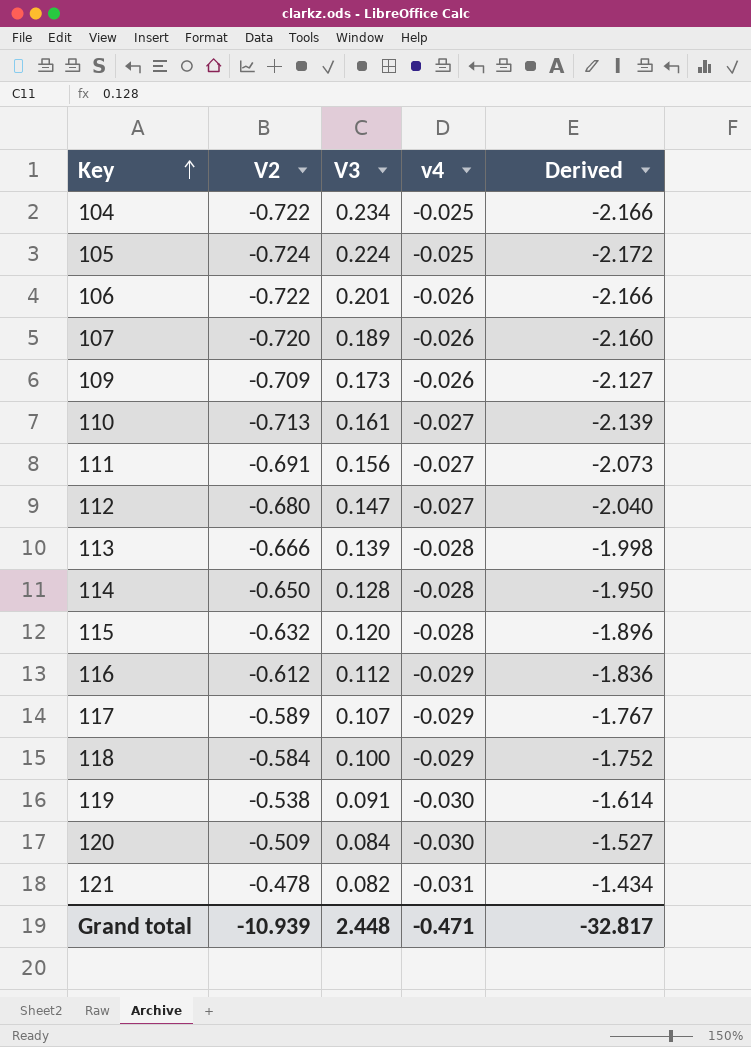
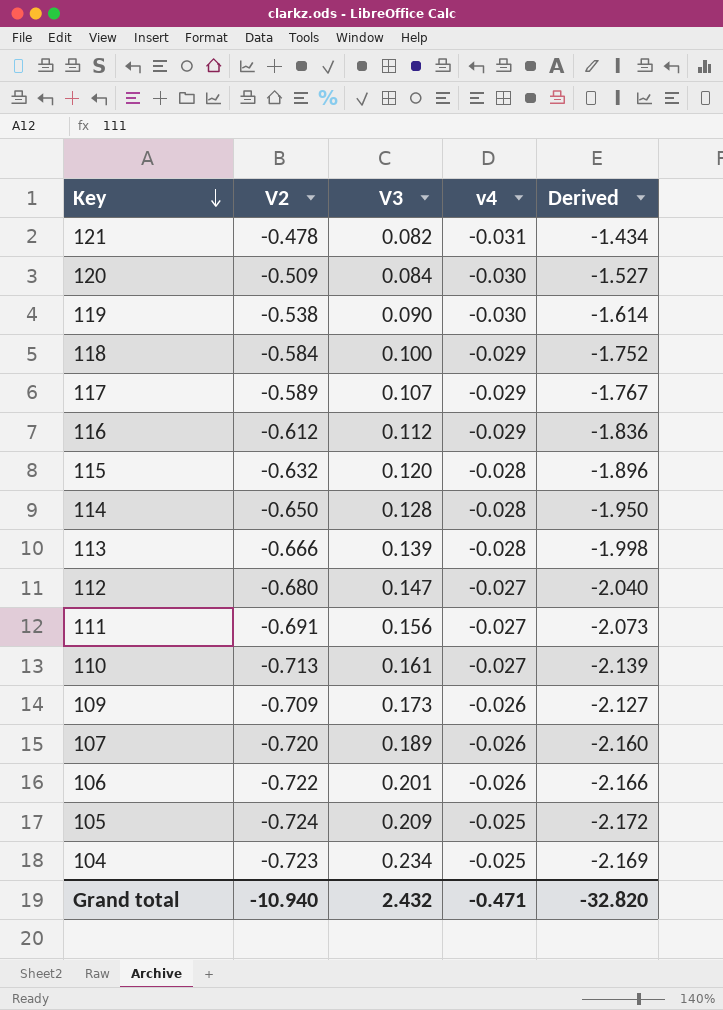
row order: Key ascending -> Key descending
119 | V3: 0.091 -> 0.090
105 | V3: 0.224 -> 0.209
104 | V2: -0.722 -> -0.723
104 | Derived: -2.166 -> -2.169
Grand total | V2: -10.939 -> -10.940
Grand total | V3: 2.448 -> 2.432
Grand total | Derived: -32.817 -> -32.820

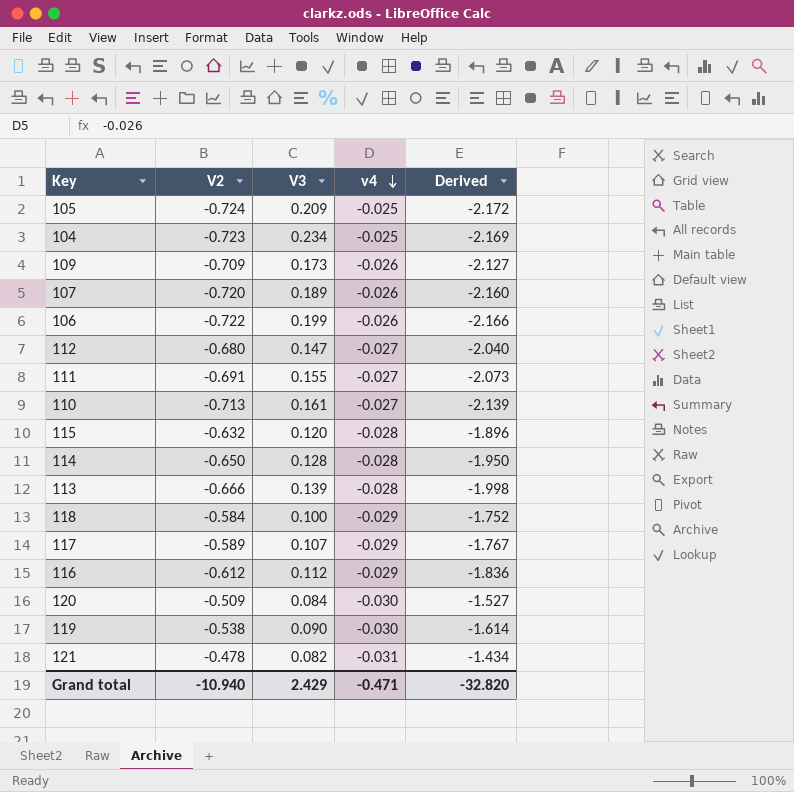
row order: Key descending -> v4 descending
106 | V3: 0.201 -> 0.199
111 | V3: 0.156 -> 0.155
Grand total | V3: 2.432 -> 2.429

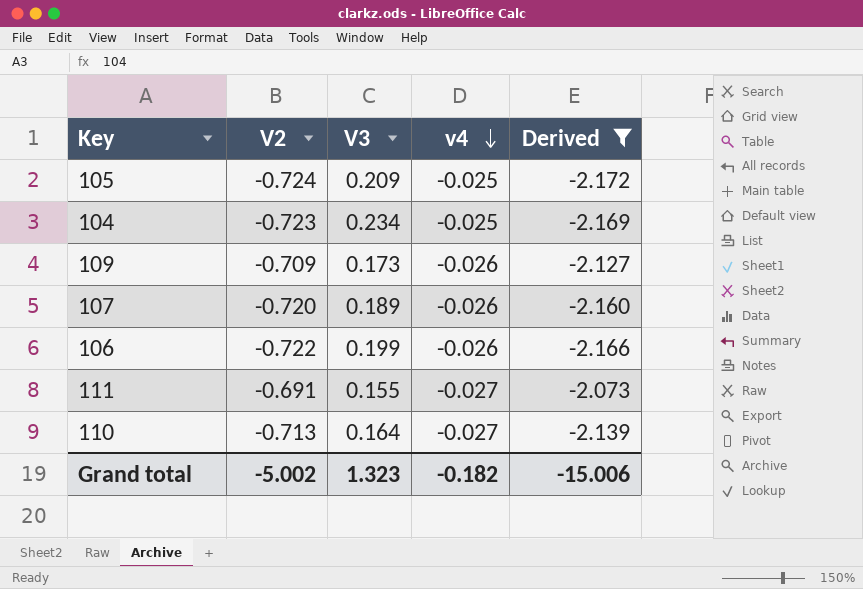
filter: none -> Derived <= -2.073
110 | V3: 0.161 -> 0.164
Grand total | V2: -10.940 -> -5.002
Grand total | V3: 2.429 -> 1.323
Grand total | v4: -0.471 -> -0.182
Grand total | Derived: -32.820 -> -15.006

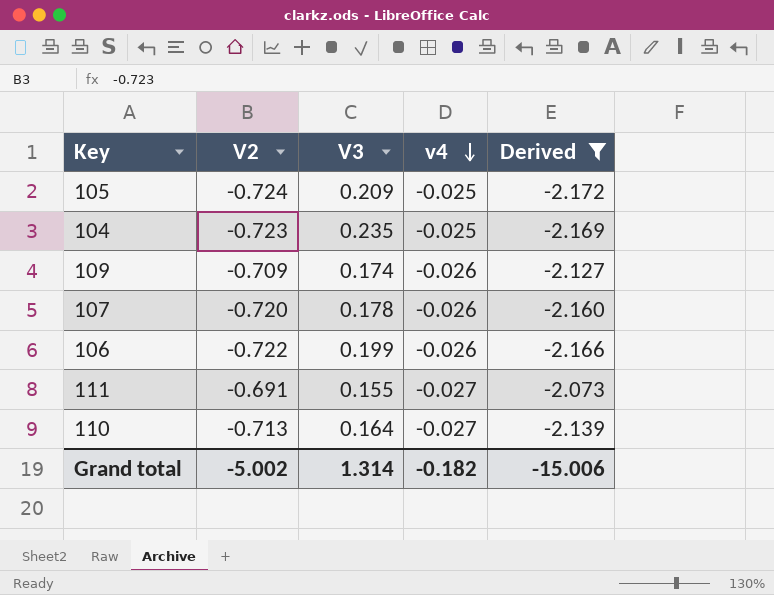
104 | V3: 0.234 -> 0.235
109 | V3: 0.173 -> 0.174
107 | V3: 0.189 -> 0.178
Grand total | V3: 1.323 -> 1.314

